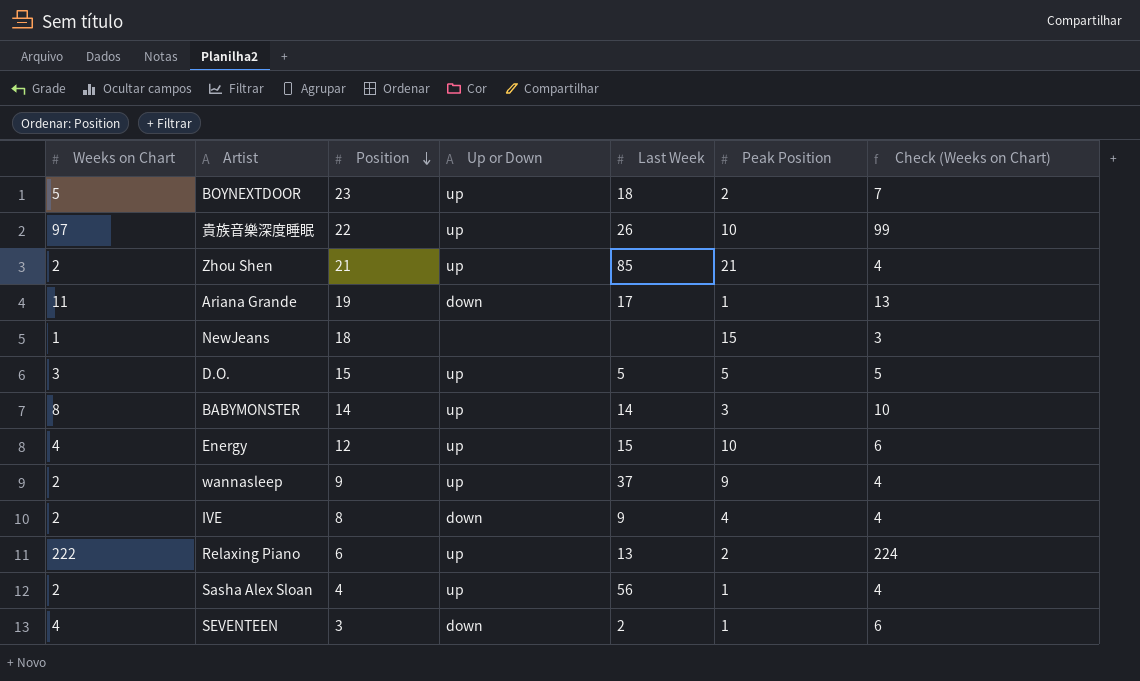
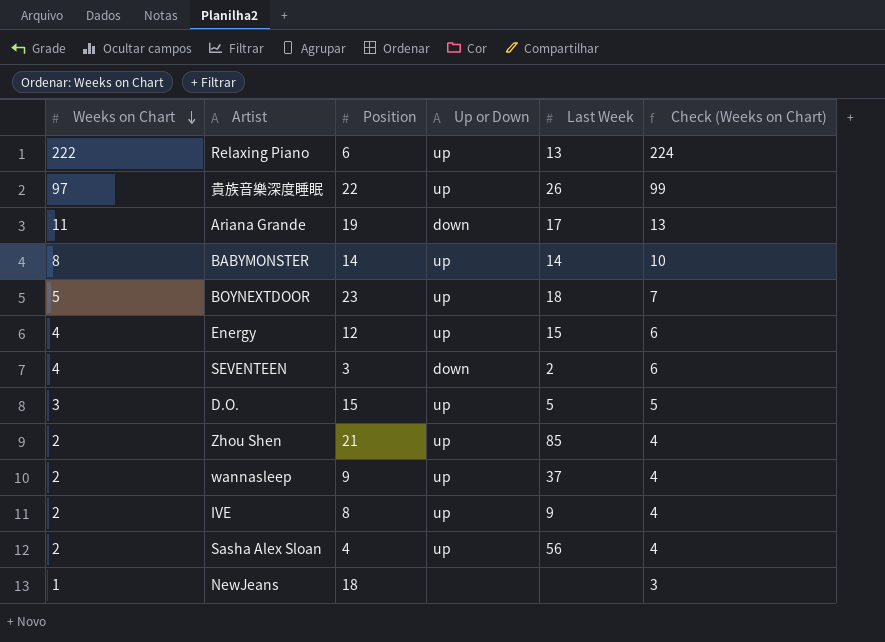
row order: Position descending -> Weeks on Chart descending
column Peak Position | position: 6 -> none
IVE | Up or Down: down -> up

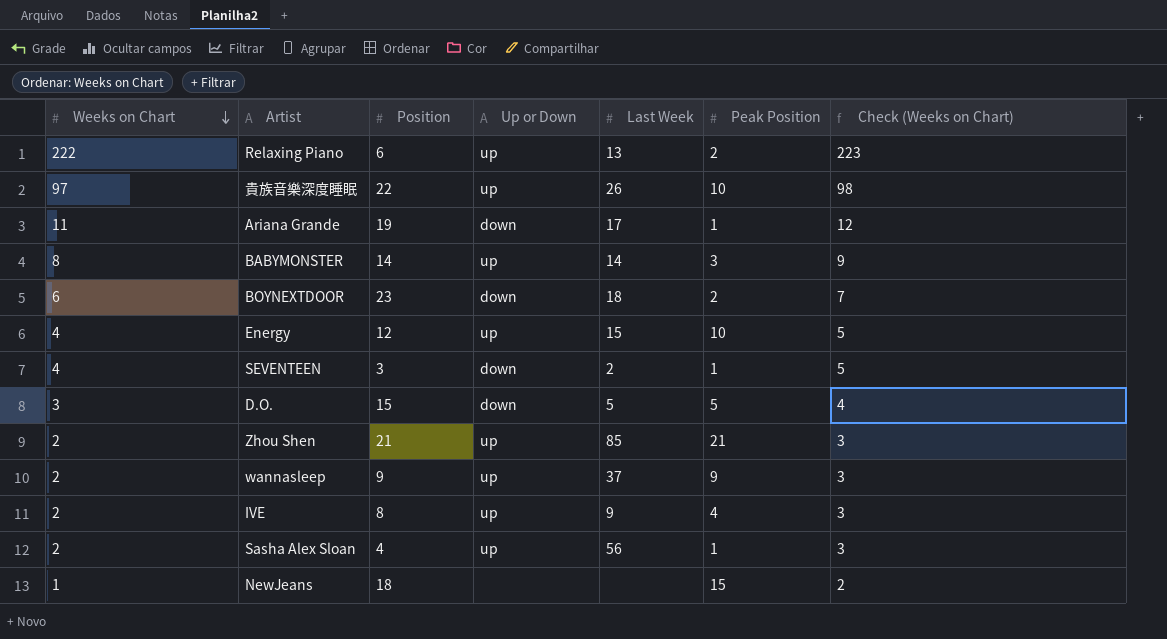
column Peak Position | position: none -> 6
column Check (Weeks on Chart) | formula: [Weeks on Chart] + 2 -> [Weeks on Chart] + 1
BOYNEXTDOOR | Weeks on Chart: 5 -> 6
BOYNEXTDOOR | Up or Down: up -> down
D.O. | Up or Down: up -> down

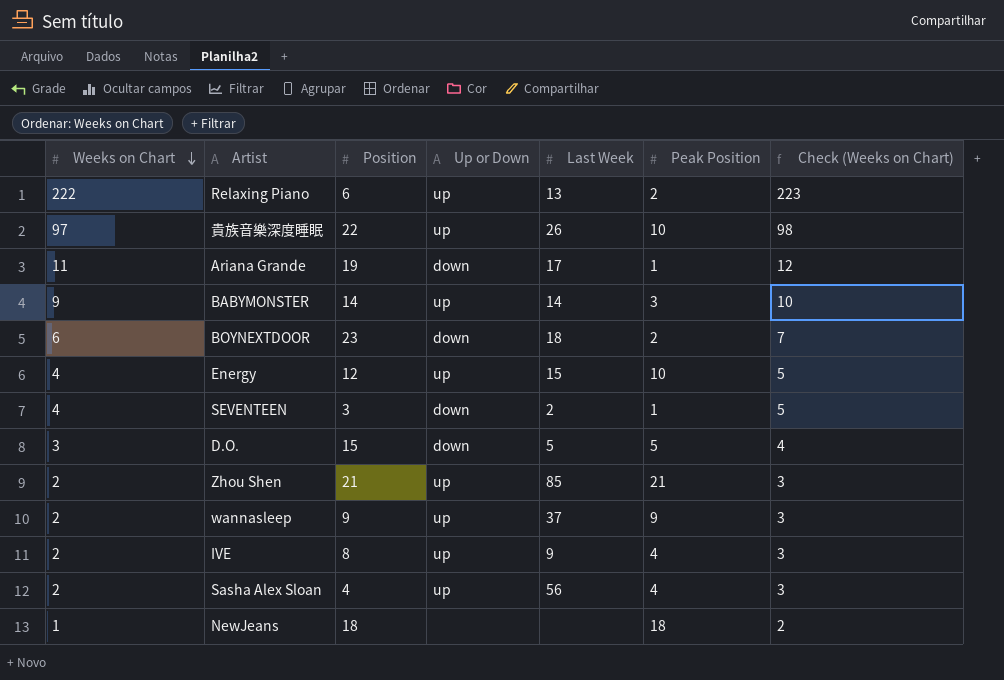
BABYMONSTER | Weeks on Chart: 8 -> 9
BABYMONSTER | Check (Weeks on Chart): 9 -> 10
Sasha Alex Sloan | Peak Position: 1 -> 4
NewJeans | Peak Position: 15 -> 18

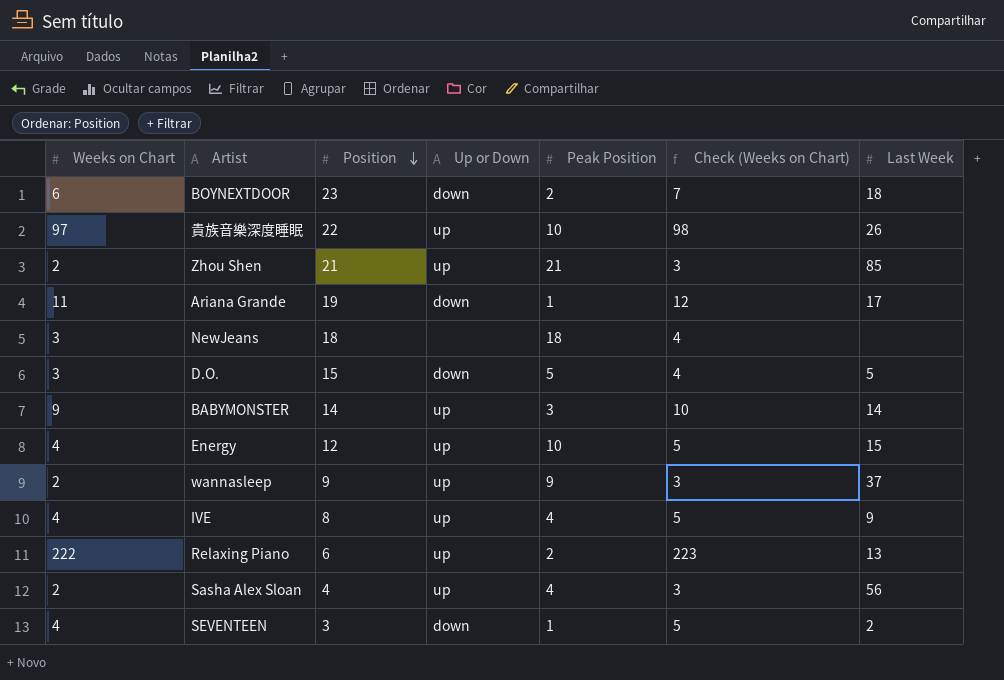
row order: Weeks on Chart descending -> Position descending
column Last Week | position: 5 -> 7
NewJeans | Weeks on Chart: 1 -> 3
NewJeans | Check (Weeks on Chart): 2 -> 4
IVE | Weeks on Chart: 2 -> 4
IVE | Check (Weeks on Chart): 3 -> 5

